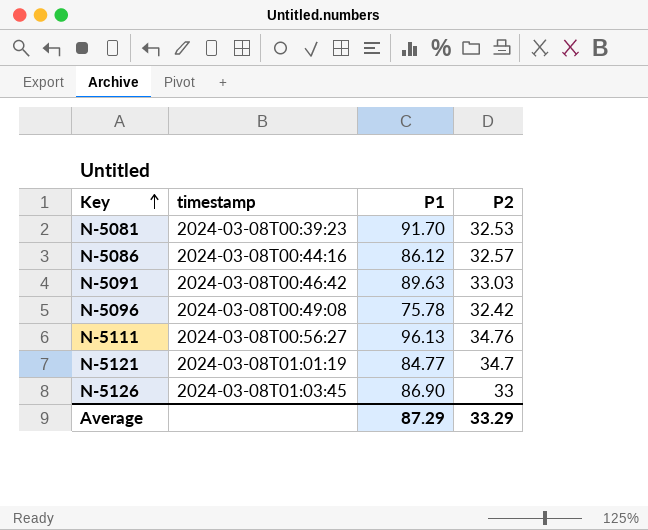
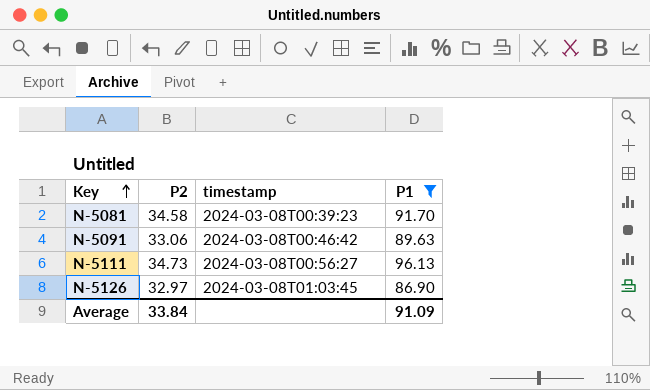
filter: none -> P1 >= 86.90
column P2 | position: 4 -> 2
N-5081 | P2: 32.53 -> 34.58
N-5091 | P2: 33.03 -> 33.06
N-5111 | P2: 34.76 -> 34.73
N-5126 | P2: 33 -> 32.97
Average | P2: 33.29 -> 33.84
Average | P1: 87.29 -> 91.09

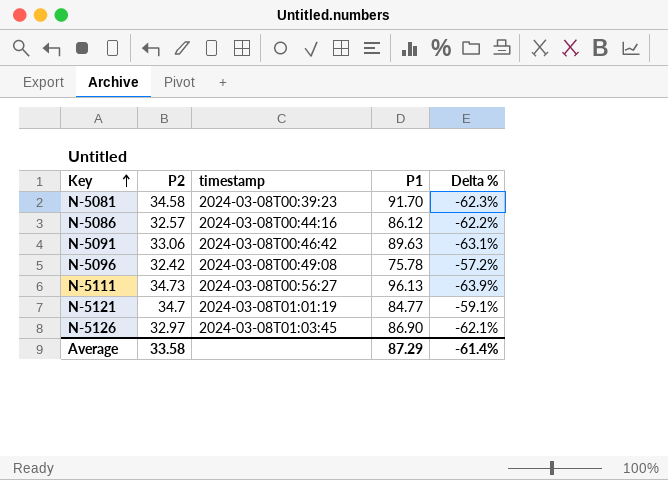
filter: P1 >= 86.90 -> none
column Delta % | formula: none -> ([P2] - [P1]) / [P1]
Average | P2: 33.84 -> 33.58
Average | P1: 91.09 -> 87.29

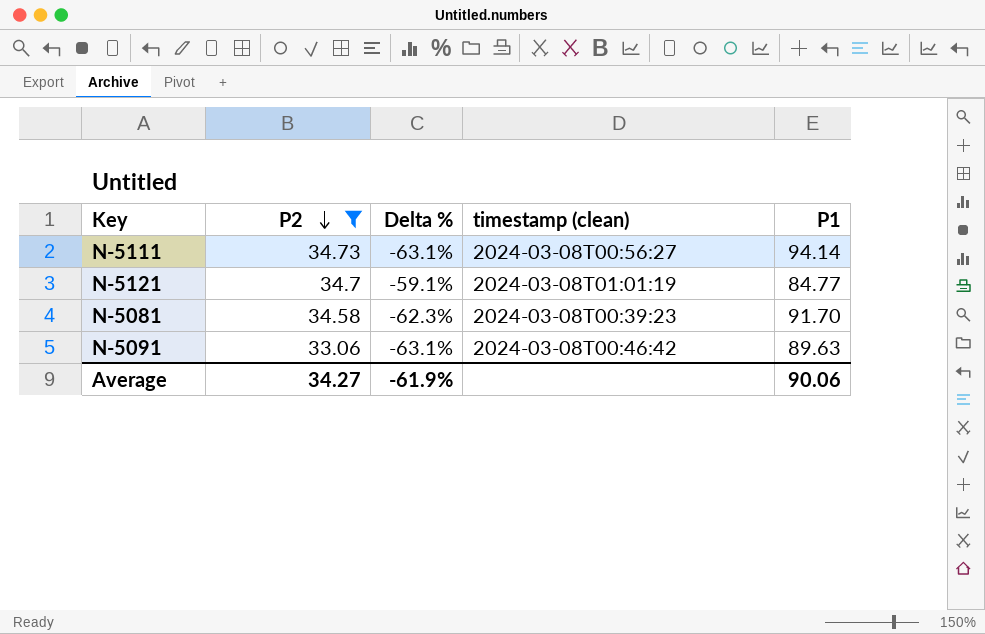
filter: none -> P2 >= 33.06
row order: Key ascending -> P2 descending
column Delta % | position: 5 -> 3
column name: timestamp -> timestamp (clean)
N-5111 | Delta %: -63.9% -> -63.1%
N-5111 | P1: 96.13 -> 94.14
Average | P2: 33.58 -> 34.27
Average | Delta %: -61.4% -> -61.9%
Average | P1: 87.29 -> 90.06

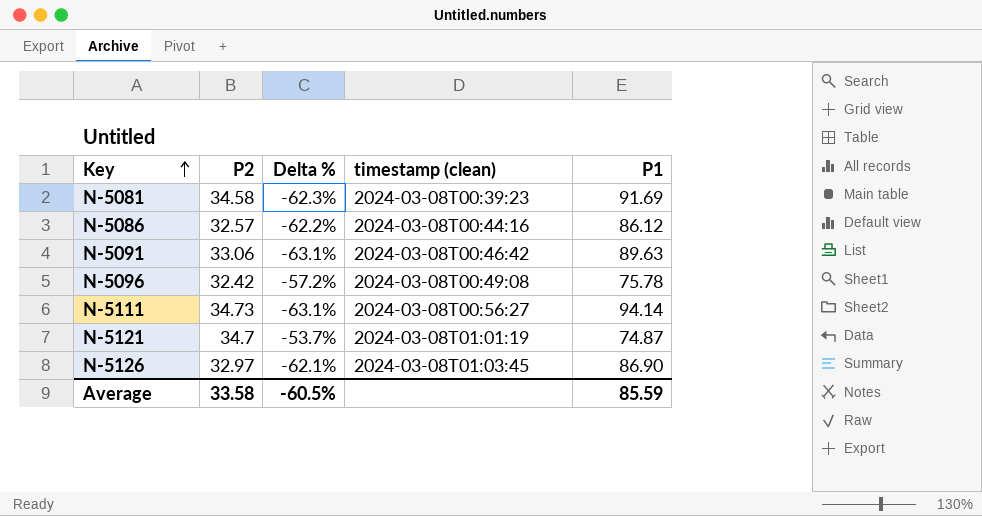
filter: P2 >= 33.06 -> none
row order: P2 descending -> Key ascending
N-5081 | P1: 91.70 -> 91.69
N-5121 | Delta %: -59.1% -> -53.7%
N-5121 | P1: 84.77 -> 74.87
Average | P2: 34.27 -> 33.58
Average | Delta %: -61.9% -> -60.5%
Average | P1: 90.06 -> 85.59

